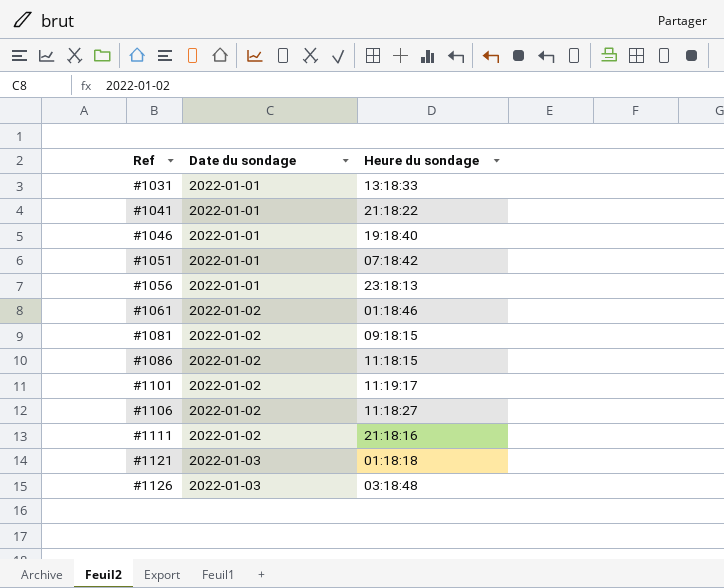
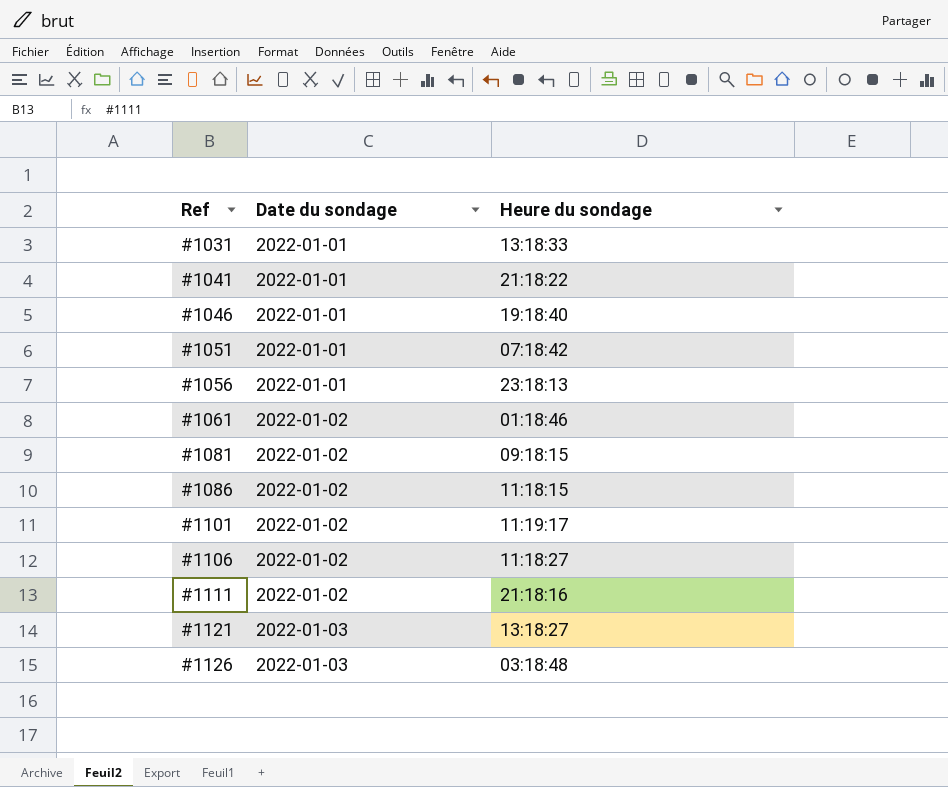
#1121 | Heure du sondage: 01:18:18 -> 13:18:27

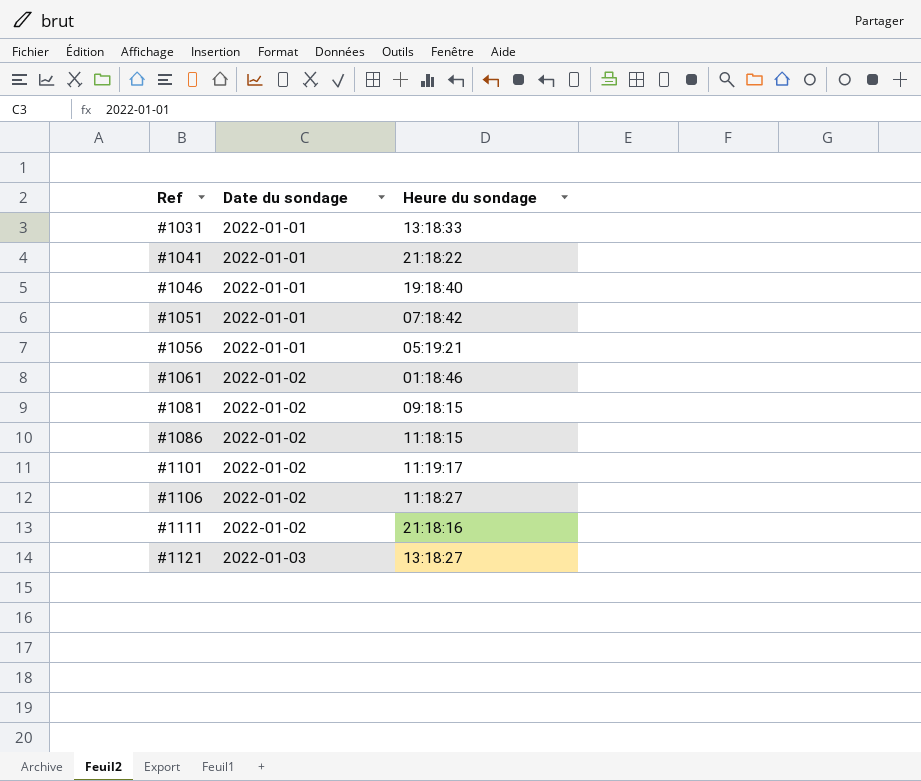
row #1126: 2022-01-03 | 03:18:48 -> none
#1056 | Heure du sondage: 23:18:13 -> 05:19:21

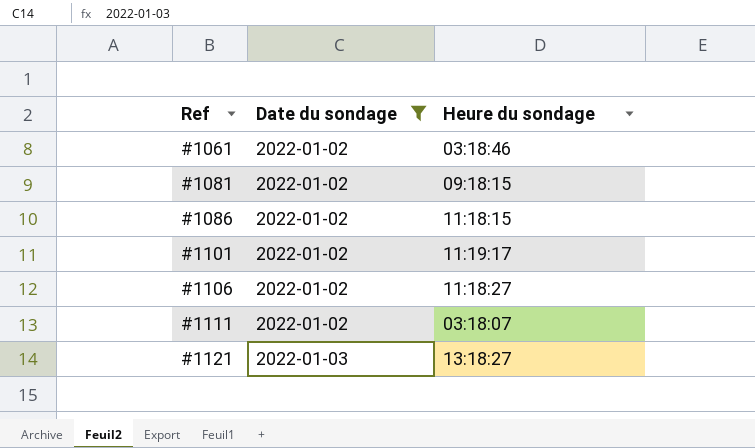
filter: none -> Date du sondage != 2022-01-01
#1061 | Heure du sondage: 01:18:46 -> 03:18:46
#1111 | Heure du sondage: 21:18:16 -> 03:18:07

